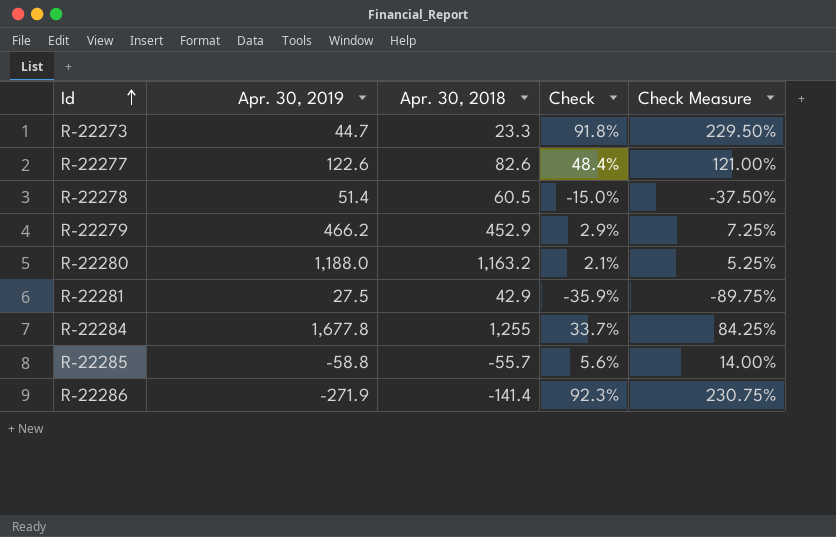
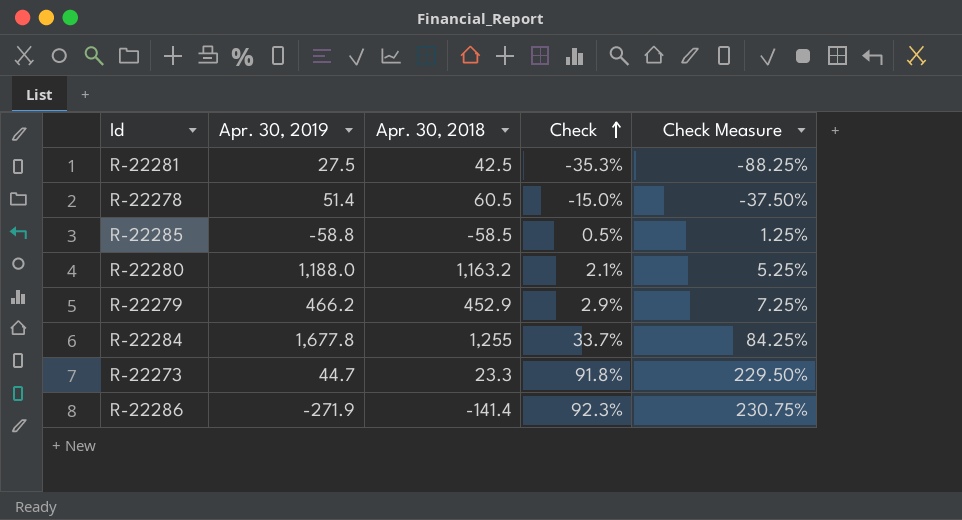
row order: Id ascending -> Check ascending
row R-22277: 122.6 | 82.6 | 48.4% | 121.00% -> none
R-22281 | Apr. 30, 2018: 42.9 -> 42.5
R-22281 | Check: -35.9% -> -35.3%
R-22281 | Check Measure: -89.75% -> -88.25%
R-22285 | Apr. 30, 2018: -55.7 -> -58.5
R-22285 | Check: 5.6% -> 0.5%
R-22285 | Check Measure: 14.00% -> 1.25%

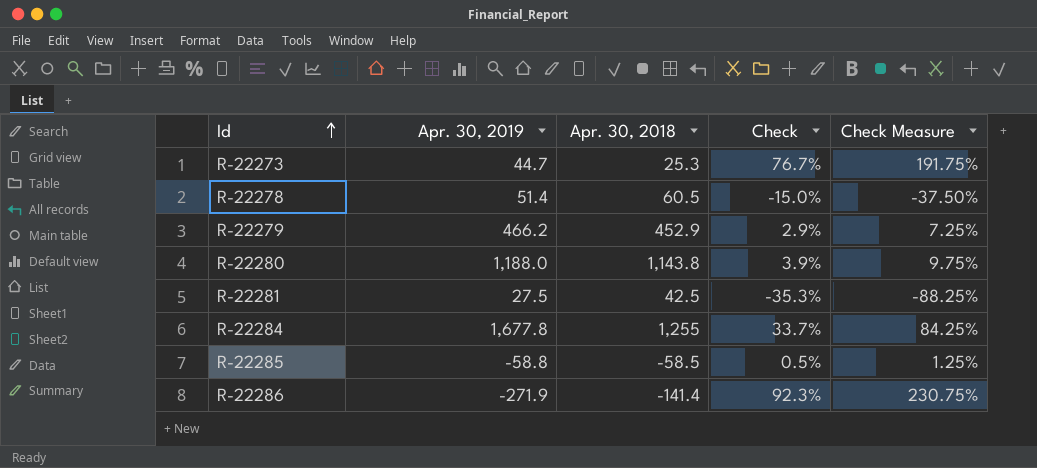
row order: Check ascending -> Id ascending
R-22273 | Apr. 30, 2018: 23.3 -> 25.3
R-22273 | Check: 91.8% -> 76.7%
R-22273 | Check Measure: 229.50% -> 191.75%
R-22280 | Apr. 30, 2018: 1,163.2 -> 1,143.8
R-22280 | Check: 2.1% -> 3.9%
R-22280 | Check Measure: 5.25% -> 9.75%

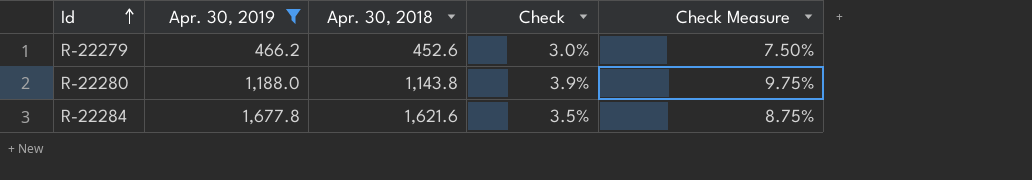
filter: none -> Apr. 30, 2019 >= 466.2
R-22279 | Apr. 30, 2018: 452.9 -> 452.6
R-22279 | Check: 2.9% -> 3.0%
R-22279 | Check Measure: 7.25% -> 7.50%
R-22284 | Apr. 30, 2018: 1,255 -> 1,621.6
R-22284 | Check: 33.7% -> 3.5%
R-22284 | Check Measure: 84.25% -> 8.75%

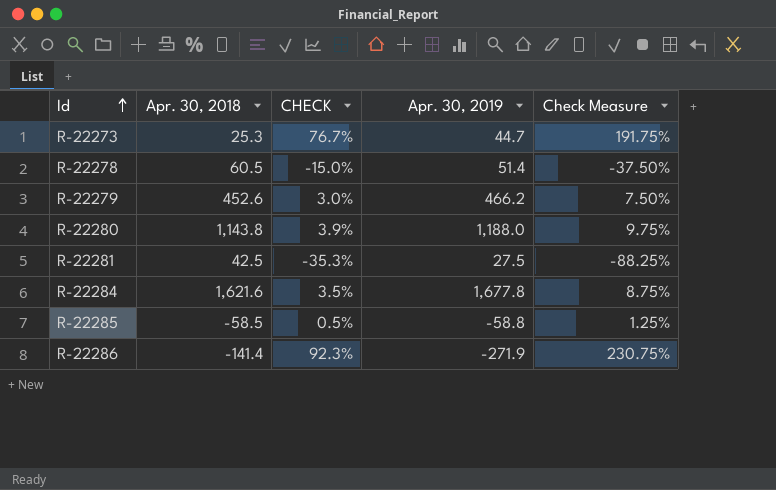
filter: Apr. 30, 2019 >= 466.2 -> none
column name: Check -> CHECK
column Apr. 30, 2019 | position: 2 -> 4

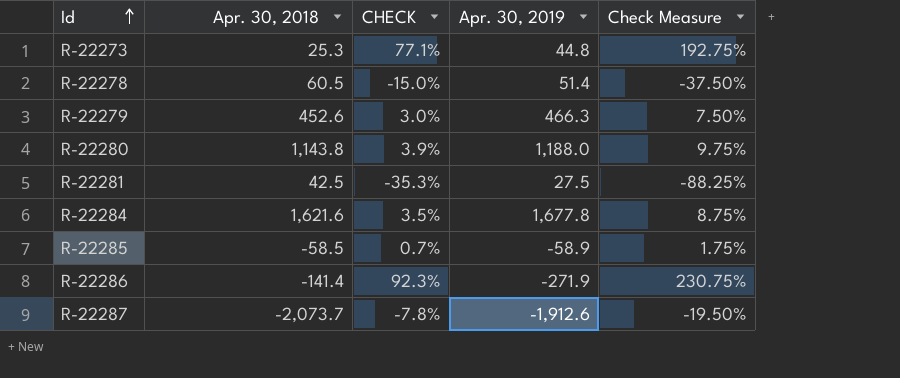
R-22273 | CHECK: 76.7% -> 77.1%
R-22273 | Apr. 30, 2019: 44.7 -> 44.8
R-22273 | Check Measure: 191.75% -> 192.75%
R-22279 | Apr. 30, 2019: 466.2 -> 466.3
R-22285 | CHECK: 0.5% -> 0.7%
R-22285 | Apr. 30, 2019: -58.8 -> -58.9
R-22285 | Check Measure: 1.25% -> 1.75%
row R-22287: none -> -2,073.7 | -7.8% | -1,912.6 | -19.50%

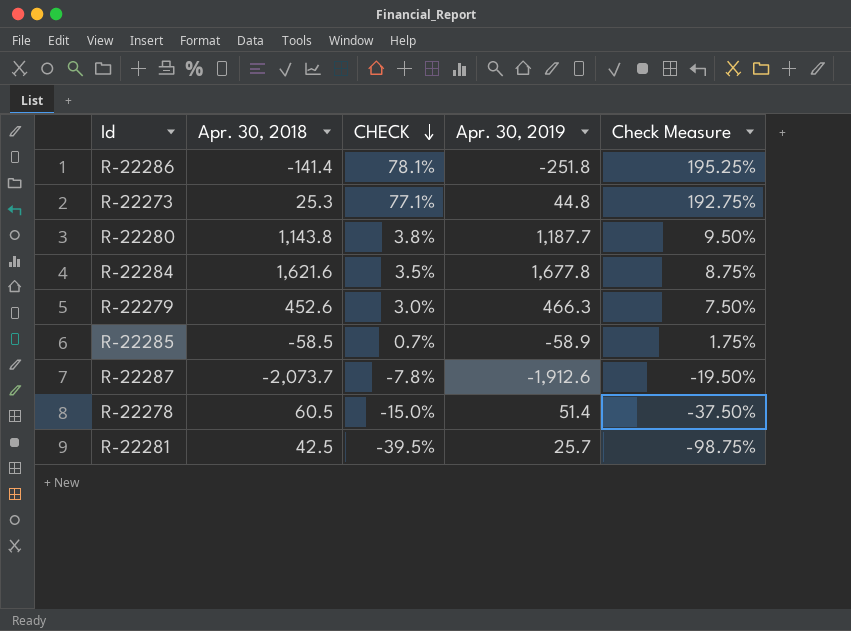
row order: Id ascending -> CHECK descending
R-22286 | CHECK: 92.3% -> 78.1%
R-22286 | Apr. 30, 2019: -271.9 -> -251.8
R-22286 | Check Measure: 230.75% -> 195.25%
R-22280 | CHECK: 3.9% -> 3.8%
R-22280 | Apr. 30, 2019: 1,188.0 -> 1,187.7
R-22280 | Check Measure: 9.75% -> 9.50%
R-22281 | CHECK: -35.3% -> -39.5%
R-22281 | Apr. 30, 2019: 27.5 -> 25.7
R-22281 | Check Measure: -88.25% -> -98.75%

